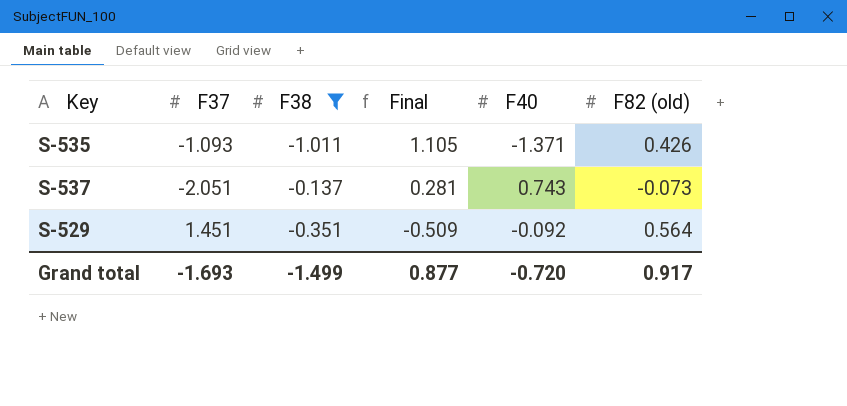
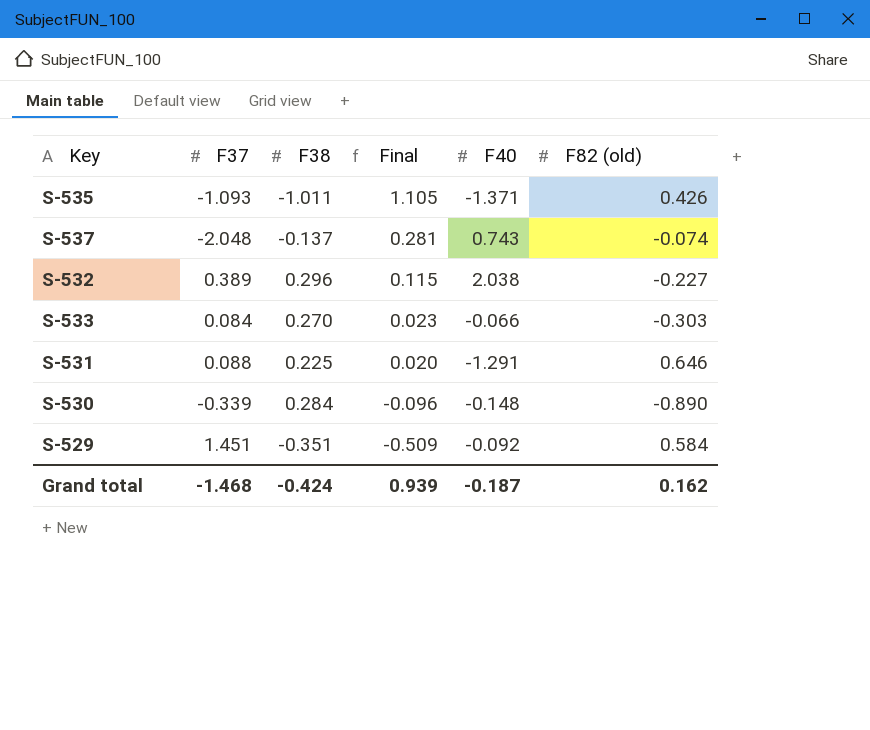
filter: F38 <= -0.137 -> none
S-537 | F37: -2.051 -> -2.048
S-537 | F82 (old): -0.073 -> -0.074
S-529 | F82 (old): 0.564 -> 0.584
Grand total | F37: -1.693 -> -1.468
Grand total | F38: -1.499 -> -0.424
Grand total | Final: 0.877 -> 0.939
Grand total | F40: -0.720 -> -0.187
Grand total | F82 (old): 0.917 -> 0.162

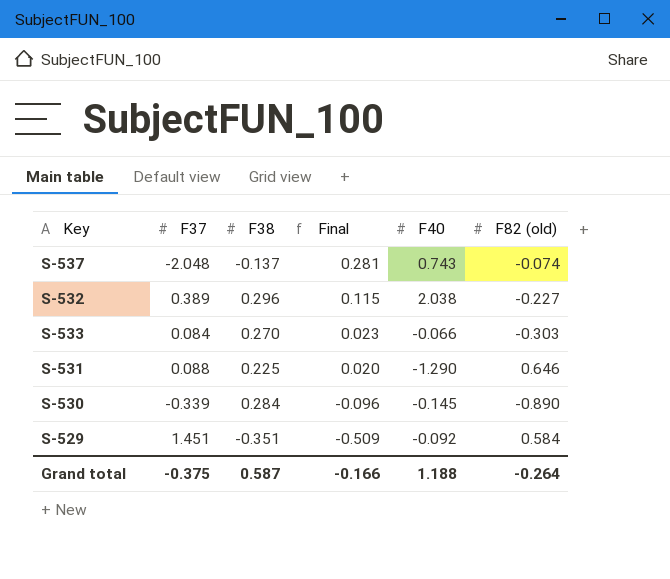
row S-535: -1.093 | -1.011 | 1.105 | -1.371 | 0.426 -> none
S-531 | F40: -1.291 -> -1.290
S-530 | F40: -0.148 -> -0.145
Grand total | F37: -1.468 -> -0.375
Grand total | F38: -0.424 -> 0.587
Grand total | Final: 0.939 -> -0.166
Grand total | F40: -0.187 -> 1.188
Grand total | F82 (old): 0.162 -> -0.264

